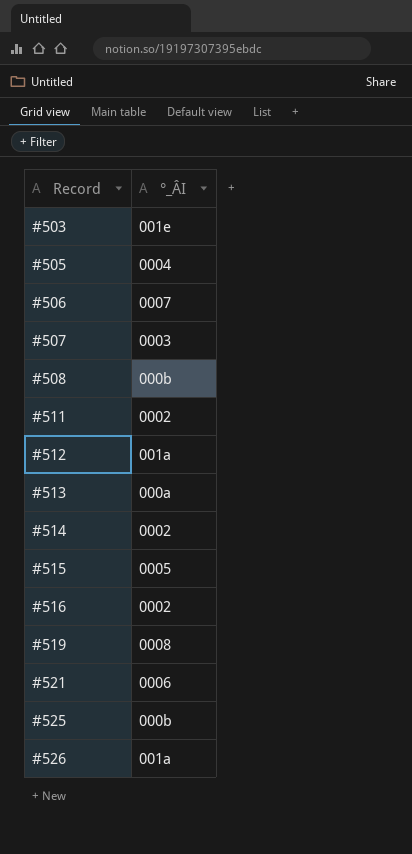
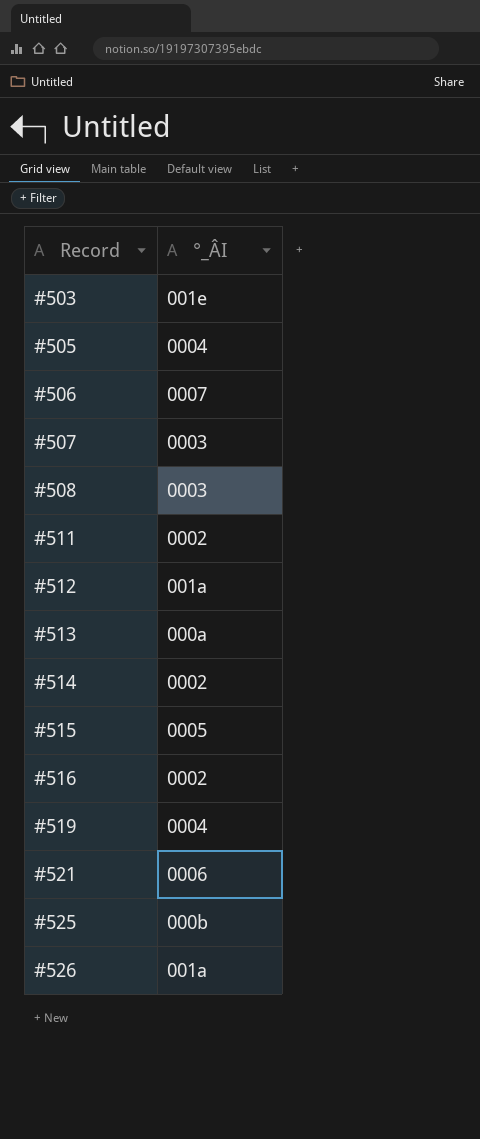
#508 | °_ÂI: 000b -> 0003
#519 | °_ÂI: 0008 -> 0004

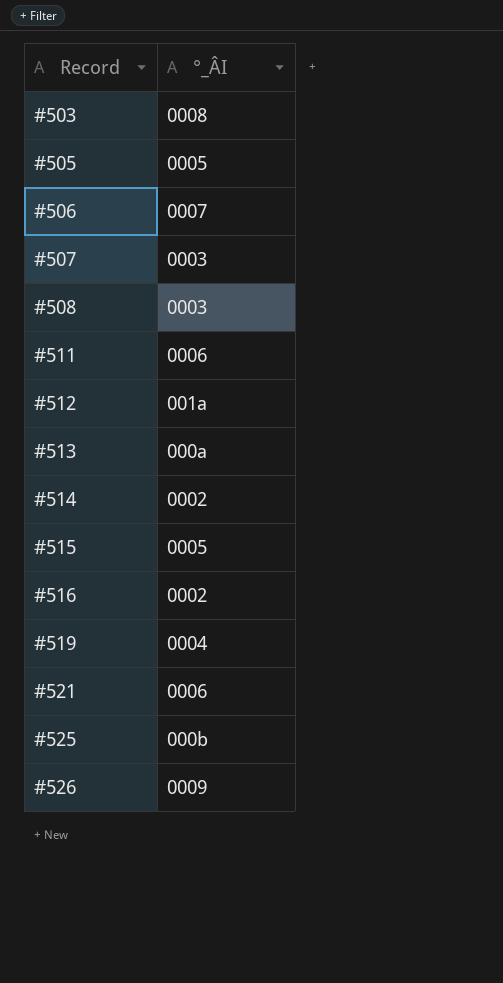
#503 | °_ÂI: 001e -> 0008
#505 | °_ÂI: 0004 -> 0005
#511 | °_ÂI: 0002 -> 0006
#526 | °_ÂI: 001a -> 0009

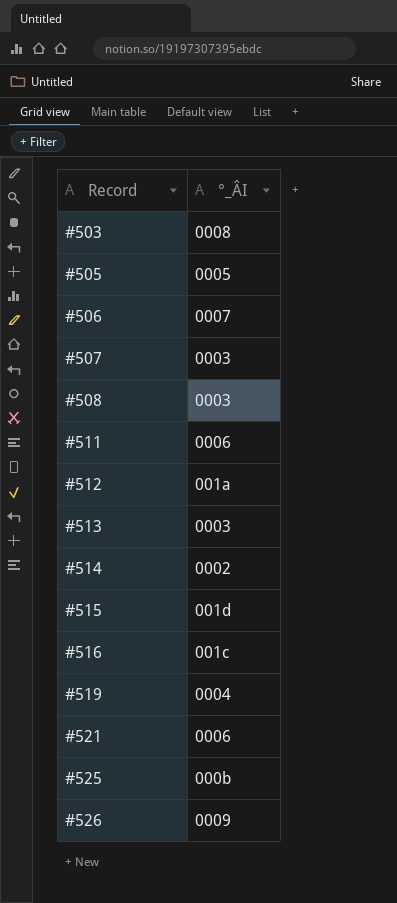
#513 | °_ÂI: 000a -> 0003
#515 | °_ÂI: 0005 -> 001d
#516 | °_ÂI: 0002 -> 001c

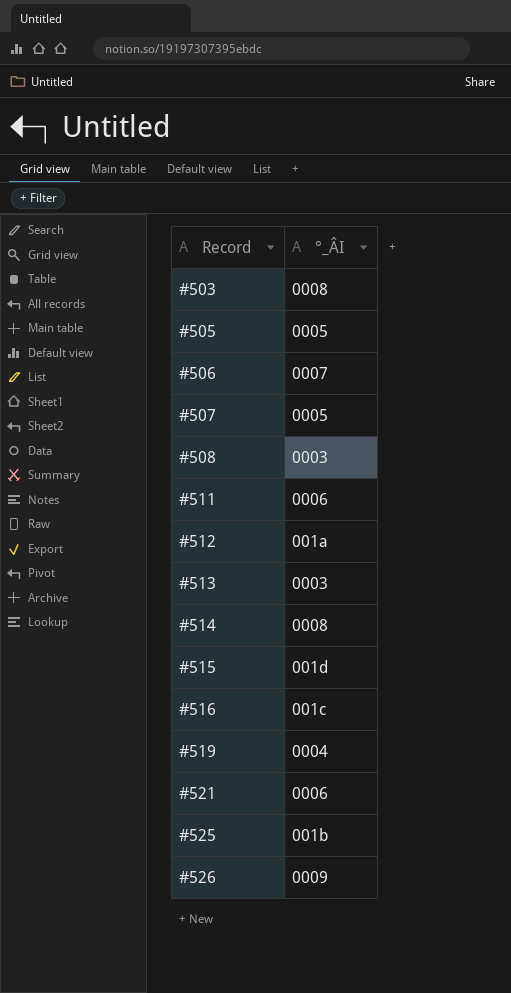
#507 | °_ÂI: 0003 -> 0005
#514 | °_ÂI: 0002 -> 0008
#525 | °_ÂI: 000b -> 001b

